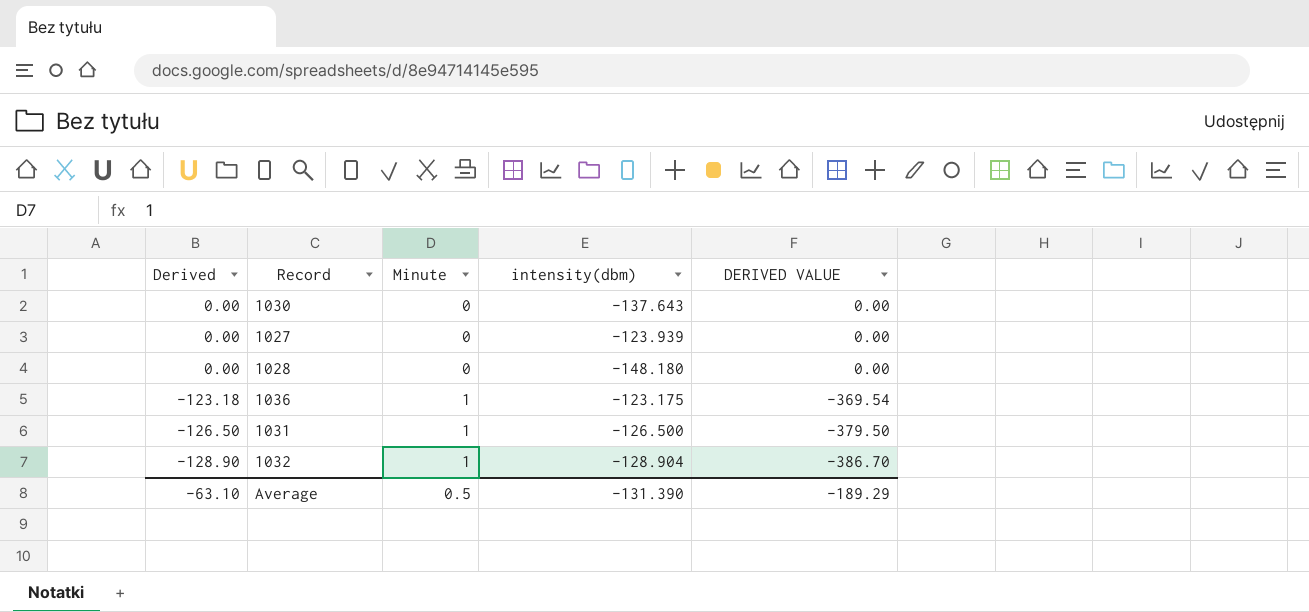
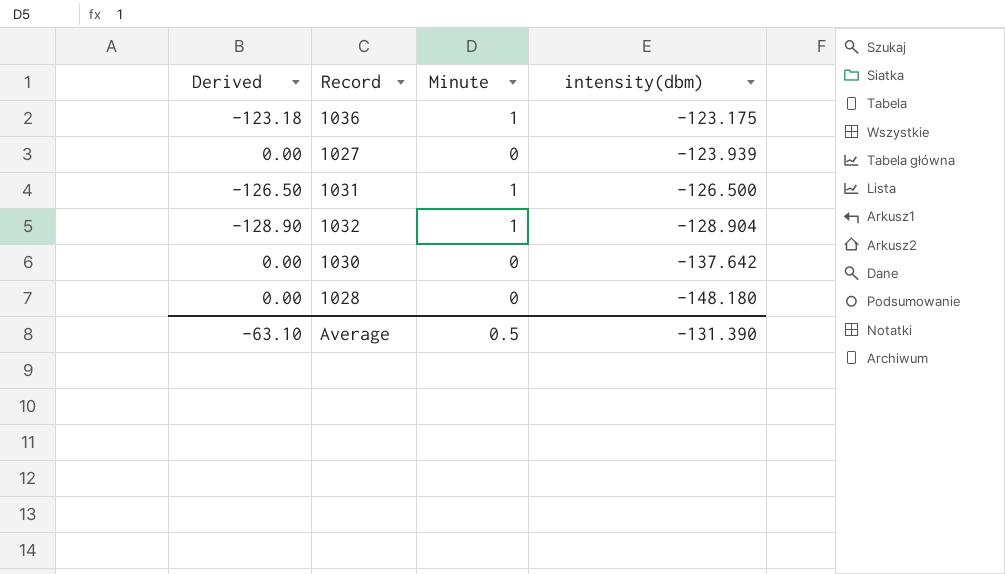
row order: Derived descending -> intensity(dbm) descending
column DERIVED VALUE | formula: [Derived] * 3 -> none
1030 | intensity(dbm): -137.643 -> -137.642

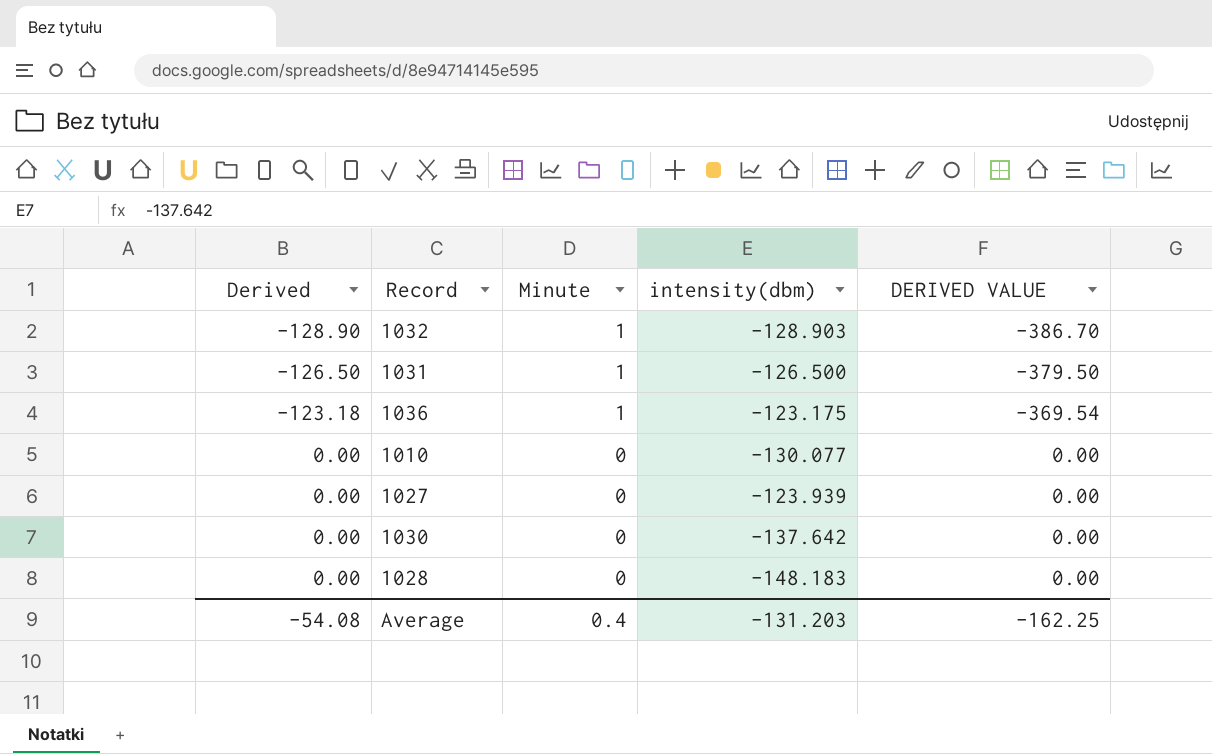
row order: intensity(dbm) descending -> Derived ascending
column DERIVED VALUE | formula: none -> [Derived] * 3
1032 | intensity(dbm): -128.904 -> -128.903
row 1010: none -> 0.00 | 0 | -130.077 | 0.00
1028 | intensity(dbm): -148.180 -> -148.183
Average | Derived: -63.10 -> -54.08
Average | Minute: 0.5 -> 0.4
Average | intensity(dbm): -131.390 -> -131.203

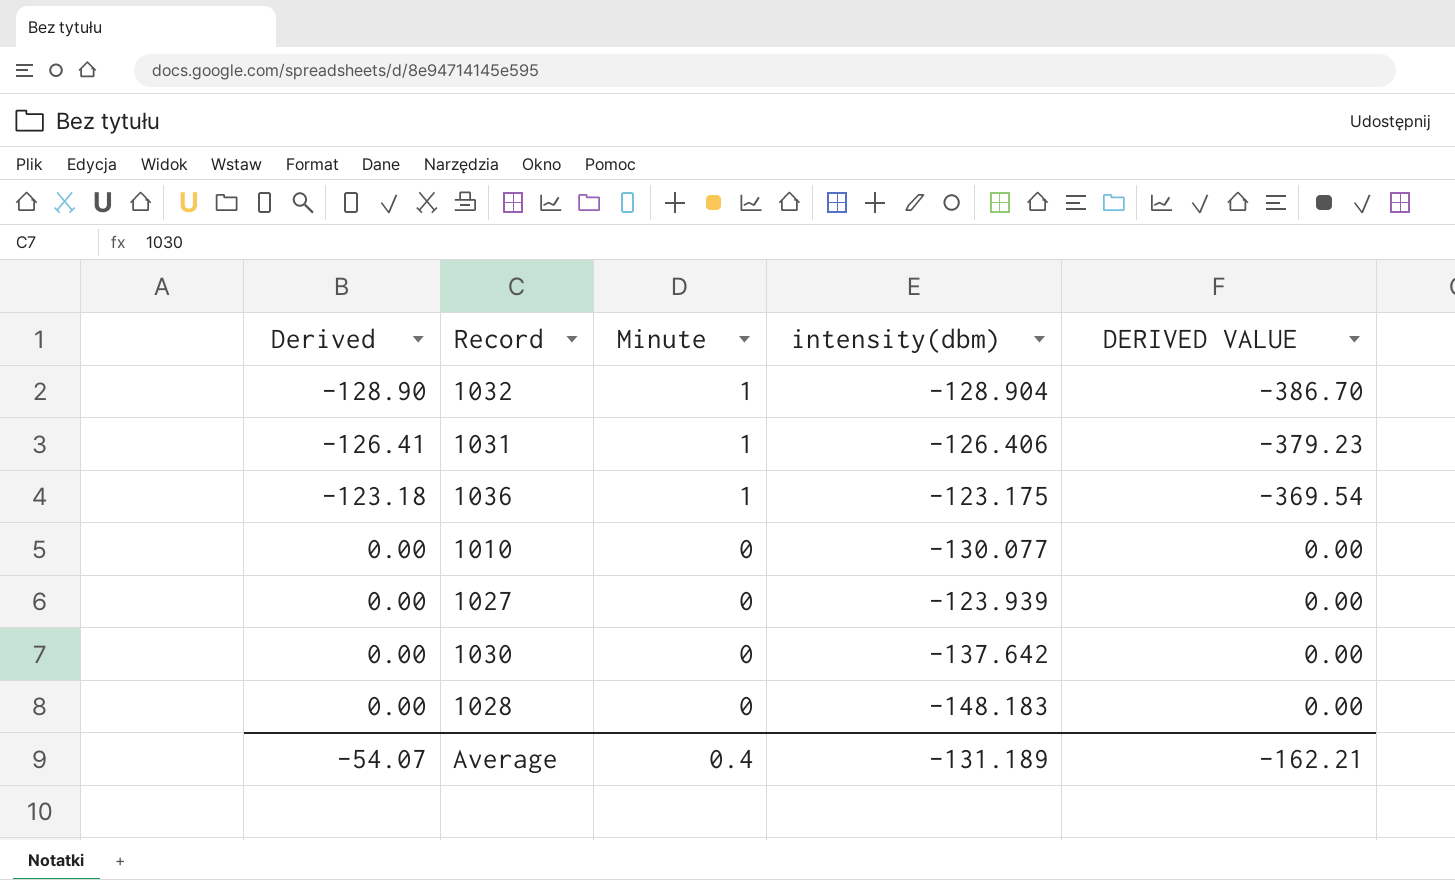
1032 | intensity(dbm): -128.903 -> -128.904
1031 | Derived: -126.50 -> -126.41
1031 | intensity(dbm): -126.500 -> -126.406
1031 | DERIVED VALUE: -379.50 -> -379.23
Average | Derived: -54.08 -> -54.07
Average | intensity(dbm): -131.203 -> -131.189
Average | DERIVED VALUE: -162.25 -> -162.21

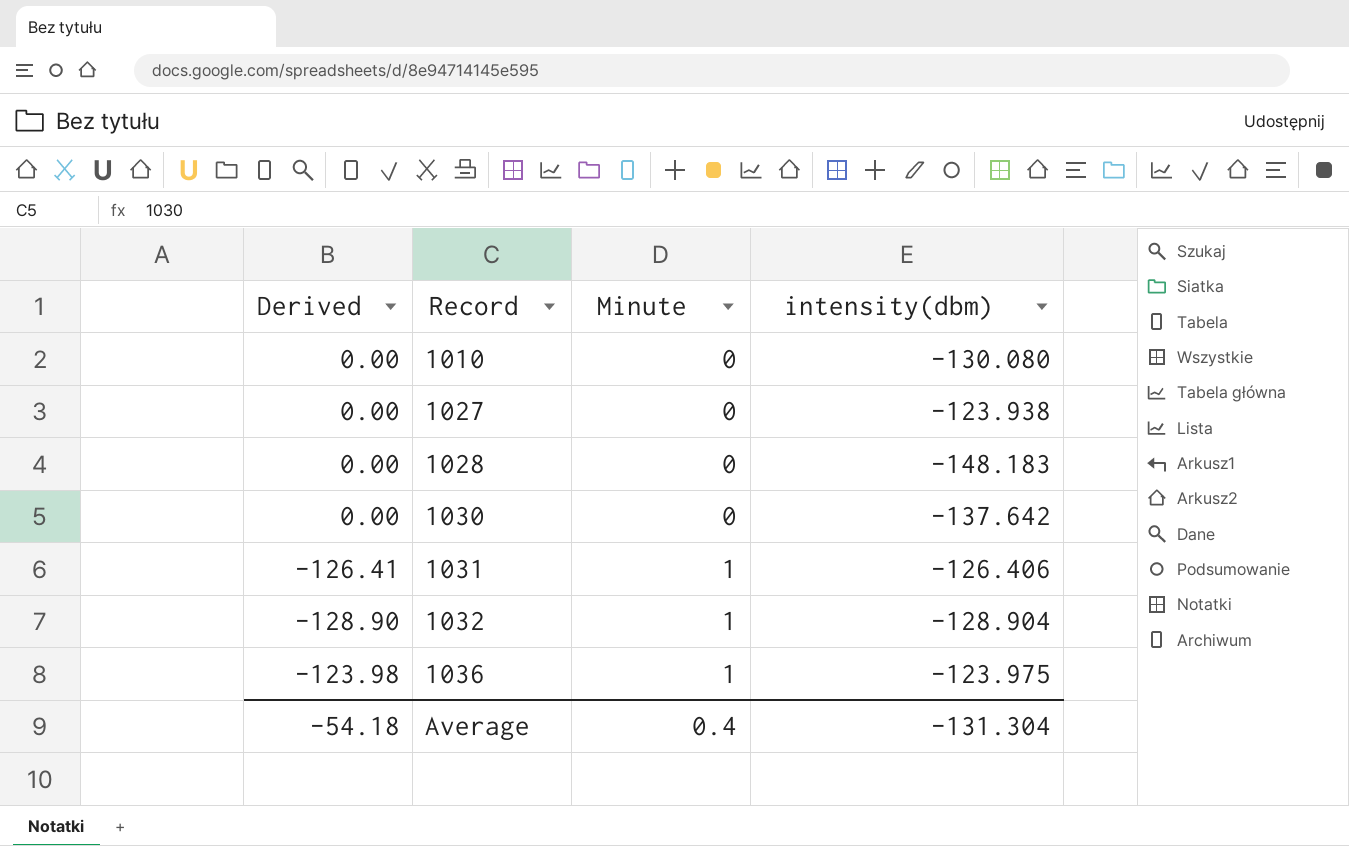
row order: Derived ascending -> Record ascending
column DERIVED VALUE | formula: [Derived] * 3 -> none
1010 | intensity(dbm): -130.077 -> -130.080
1027 | intensity(dbm): -123.939 -> -123.938
1036 | Derived: -123.18 -> -123.98
1036 | intensity(dbm): -123.175 -> -123.975
Average | Derived: -54.07 -> -54.18
Average | intensity(dbm): -131.189 -> -131.304

